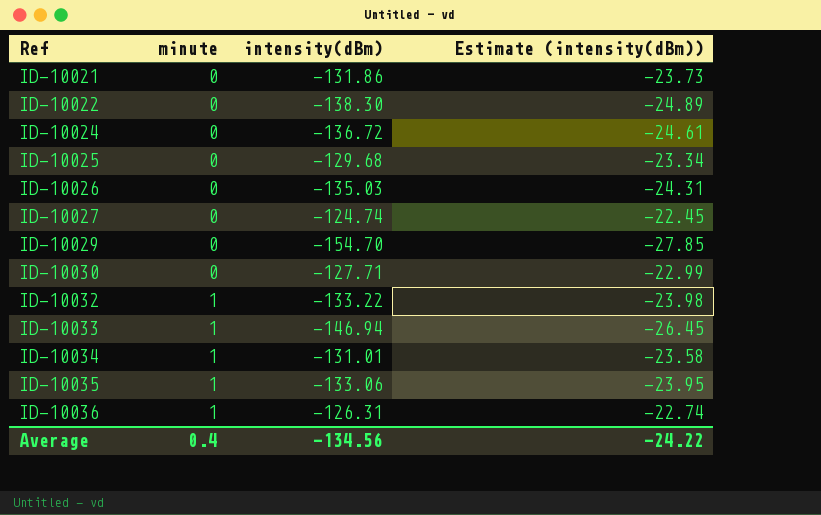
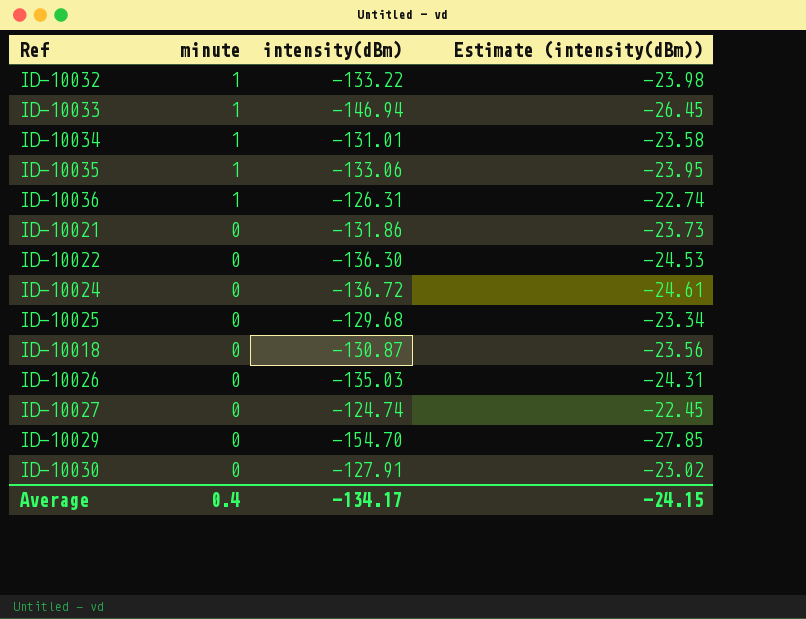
row order: Ref ascending -> minute descending
ID-10022 | intensity(dBm): -138.30 -> -136.30
ID-10022 | Estimate (intensity(dBm)): -24.89 -> -24.53
row ID-10018: none -> 0 | -130.87 | -23.56
ID-10030 | intensity(dBm): -127.71 -> -127.91
ID-10030 | Estimate (intensity(dBm)): -22.99 -> -23.02
Average | intensity(dBm): -134.56 -> -134.17
Average | Estimate (intensity(dBm)): -24.22 -> -24.15

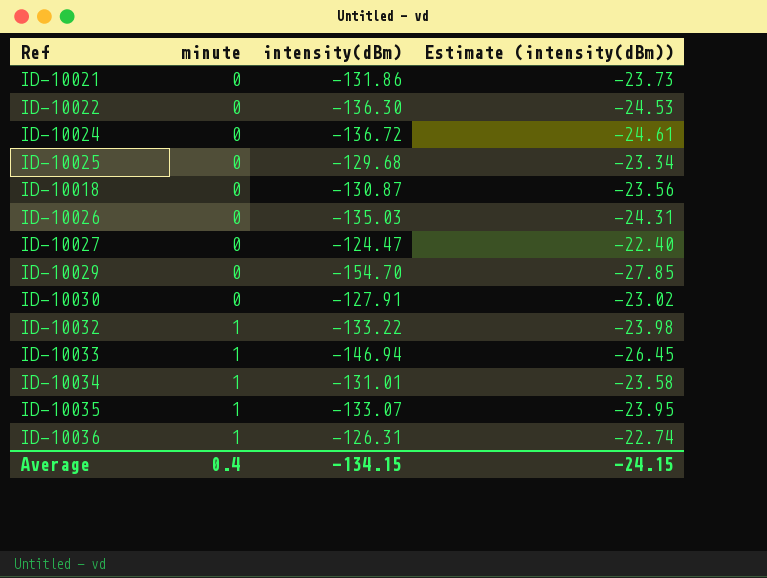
row order: minute descending -> minute ascending
ID-10027 | intensity(dBm): -124.74 -> -124.47
ID-10027 | Estimate (intensity(dBm)): -22.45 -> -22.40
ID-10035 | intensity(dBm): -133.06 -> -133.07
Average | intensity(dBm): -134.17 -> -134.15

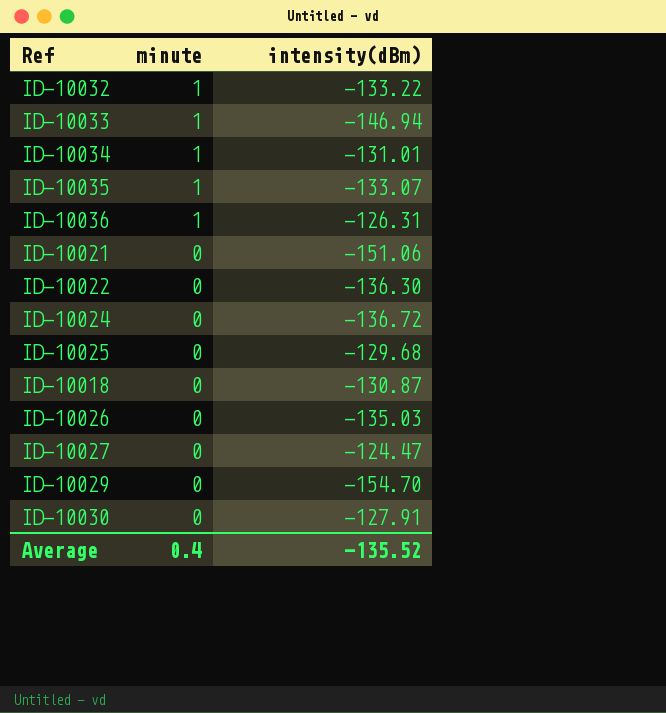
row order: minute ascending -> minute descending
column Estimate (intensity(dBm)) | formula: [intensity(dBm)] * 0.18 -> none
ID-10021 | intensity(dBm): -131.86 -> -151.06
Average | intensity(dBm): -134.15 -> -135.52

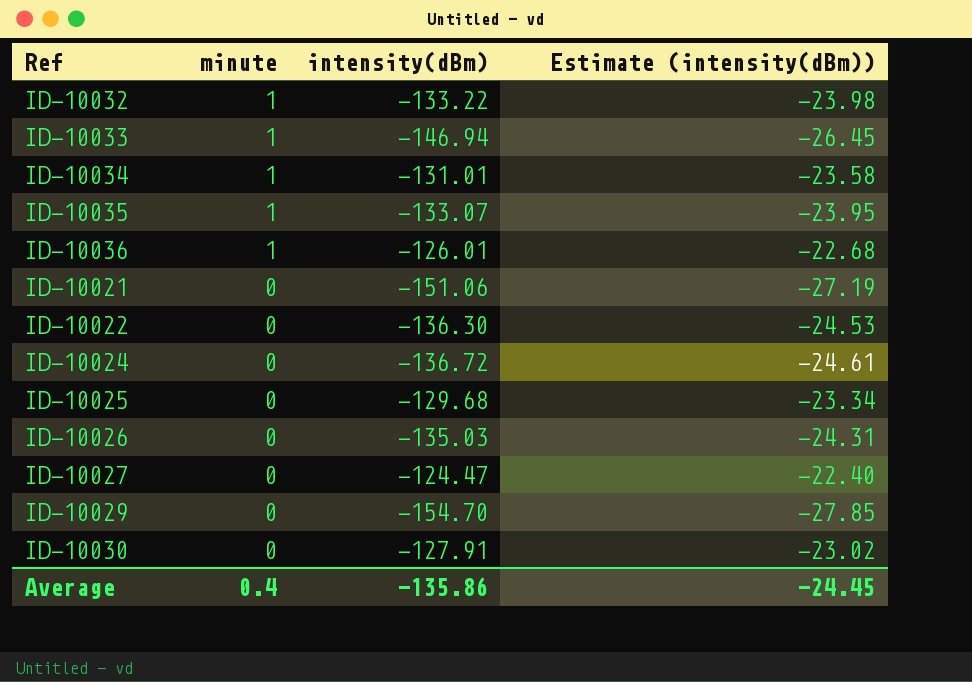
column Estimate (intensity(dBm)) | formula: none -> [intensity(dBm)] * 0.18
row ID-10018: 0 | -130.87 -> none
ID-10036 | intensity(dBm): -126.31 -> -126.01
Average | intensity(dBm): -135.52 -> -135.86

